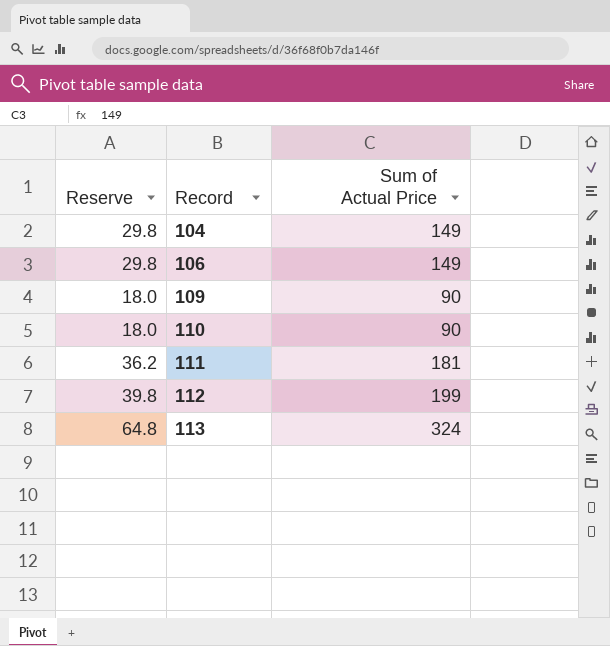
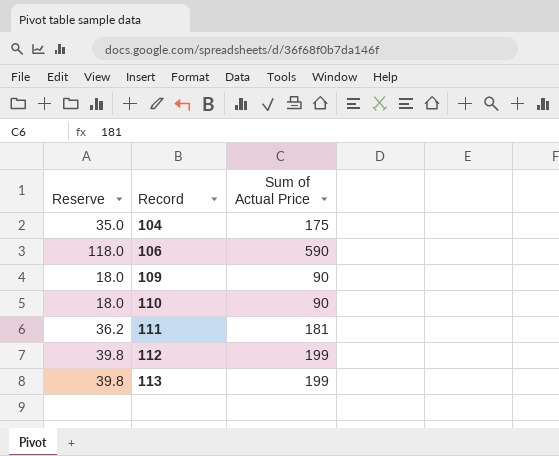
104 | Reserve: 29.8 -> 35.0
104 | Sum of Actual Price: 149 -> 175
106 | Reserve: 29.8 -> 118.0
106 | Sum of Actual Price: 149 -> 590
113 | Reserve: 64.8 -> 39.8
113 | Sum of Actual Price: 324 -> 199

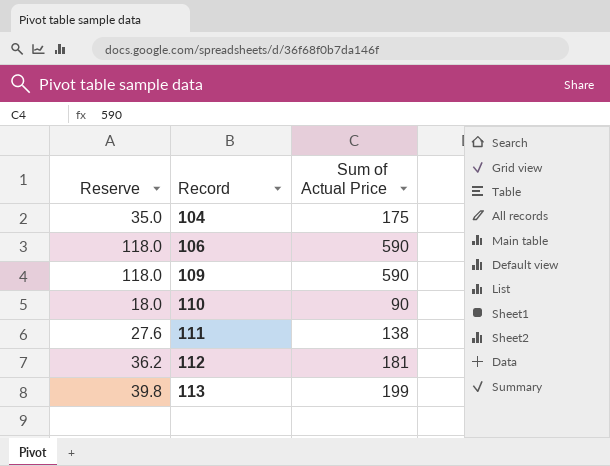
109 | Reserve: 18.0 -> 118.0
109 | Sum of Actual Price: 90 -> 590
111 | Reserve: 36.2 -> 27.6
111 | Sum of Actual Price: 181 -> 138
112 | Reserve: 39.8 -> 36.2
112 | Sum of Actual Price: 199 -> 181

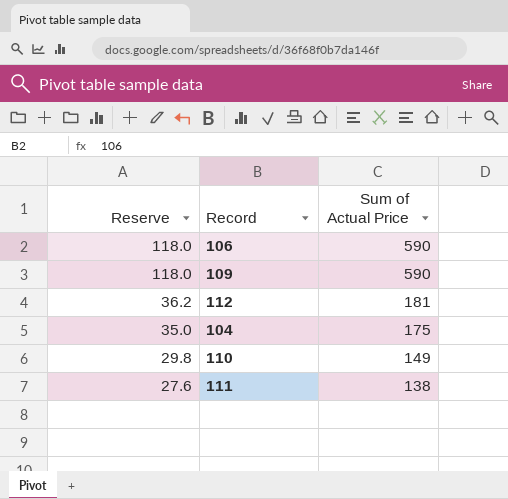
row order: Record ascending -> Reserve descending
row 113: 39.8 | 199 -> none
110 | Reserve: 18.0 -> 29.8
110 | Sum of Actual Price: 90 -> 149

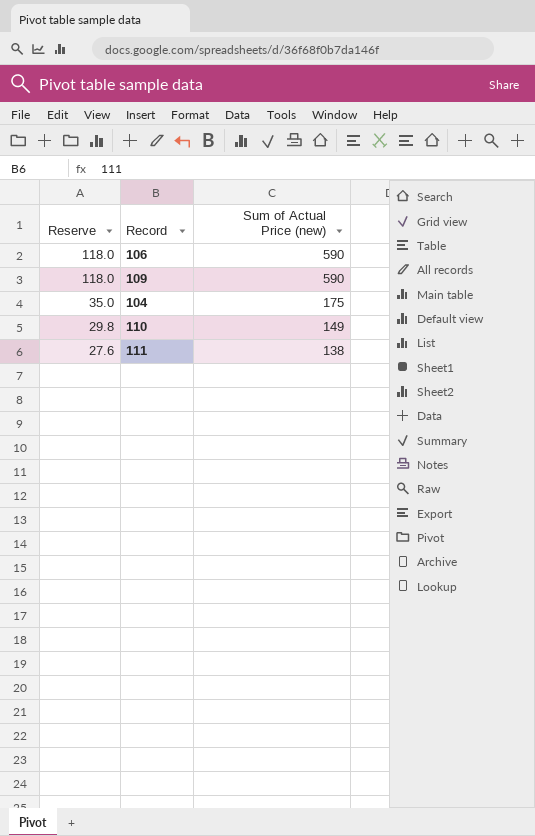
column name: Sum of Actual Price -> Sum of Actual Price (new)
row 112: 36.2 | 181 -> none

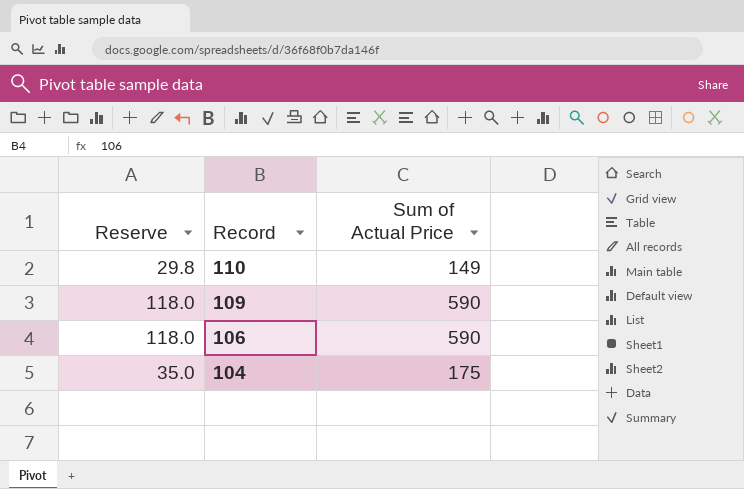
row order: Reserve descending -> Record descending
column name: Sum of Actual Price (new) -> Sum of Actual Price
row 111: 27.6 | 138 -> none

